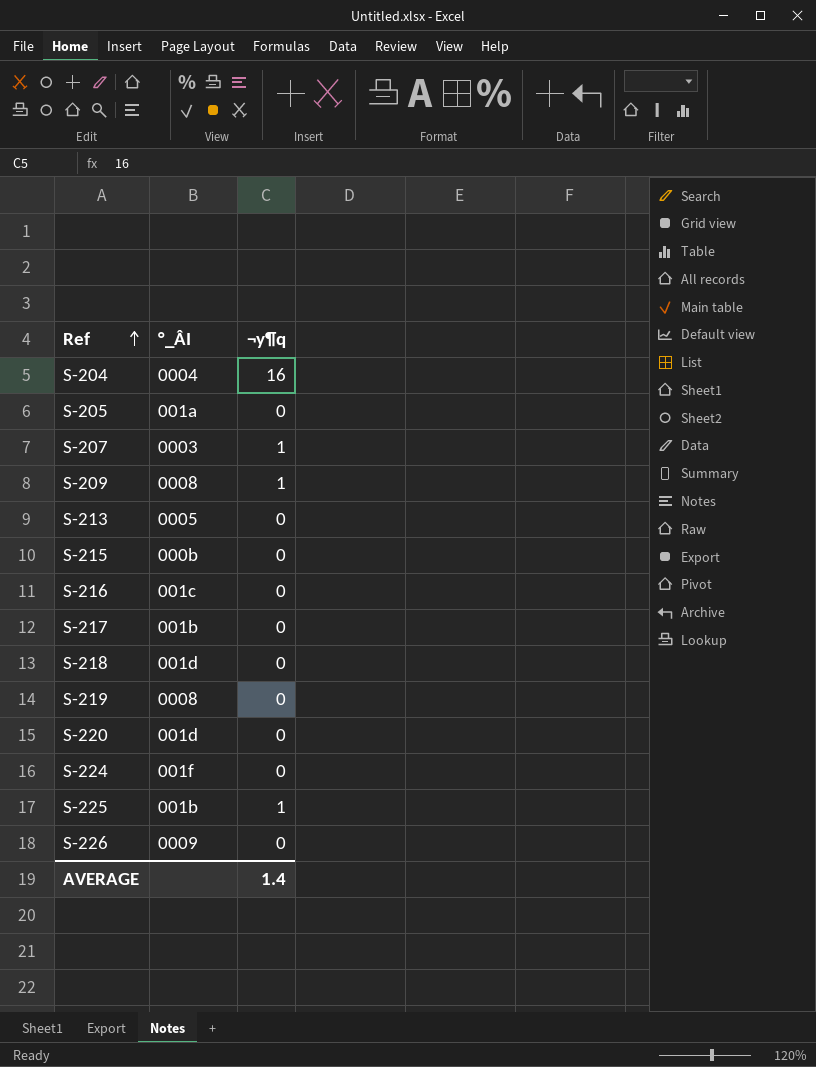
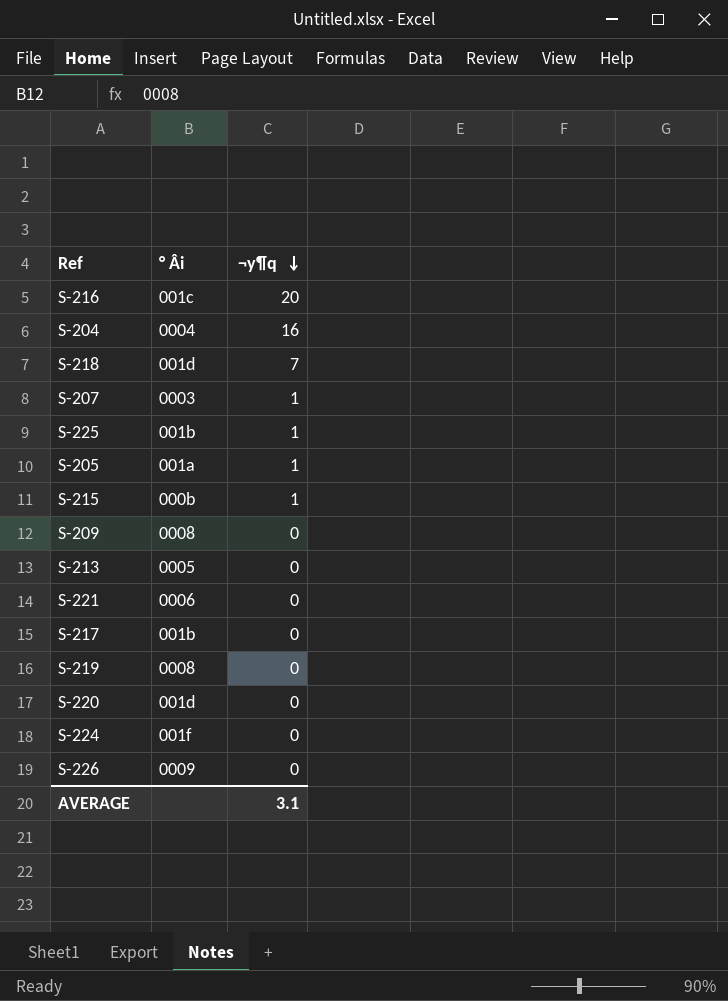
row order: Ref ascending -> ¬y¶q descending
column name: °_ÂI -> ° Âi
S-216 | ¬y¶q: 0 -> 20
S-218 | ¬y¶q: 0 -> 7
S-205 | ¬y¶q: 0 -> 1
S-215 | ¬y¶q: 0 -> 1
S-209 | ¬y¶q: 1 -> 0
row S-221: none -> 0006 | 0
AVERAGE | ¬y¶q: 1.4 -> 3.1

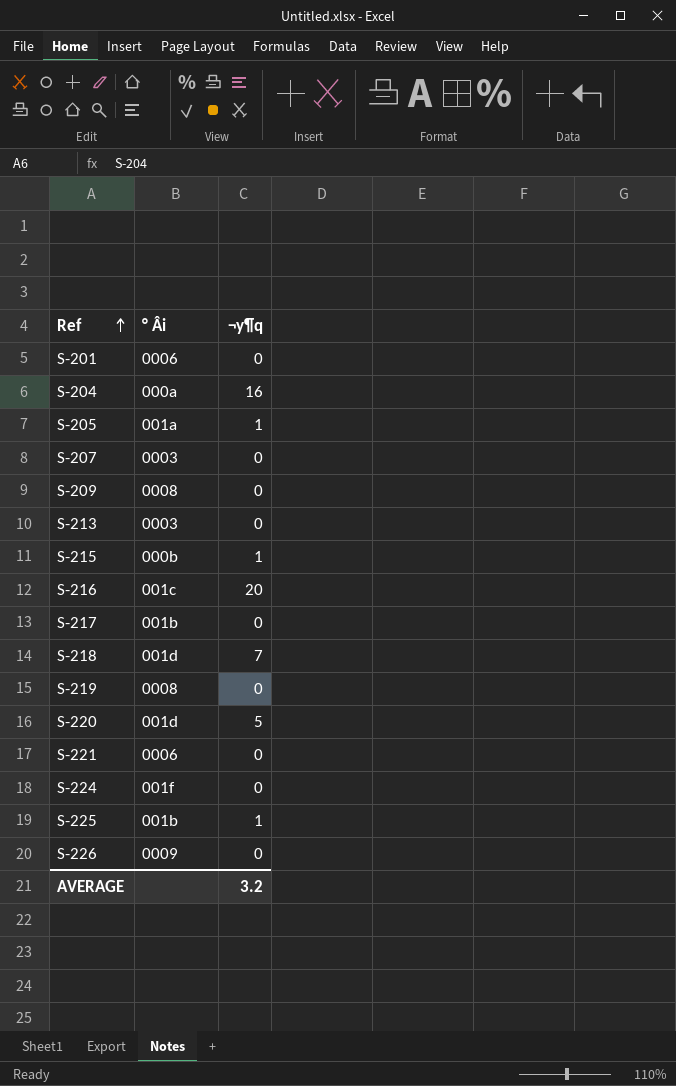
row order: ¬y¶q descending -> Ref ascending
row S-201: none -> 0006 | 0
S-204 | ° Âi: 0004 -> 000a
S-207 | ¬y¶q: 1 -> 0
S-213 | ° Âi: 0005 -> 0003
S-220 | ¬y¶q: 0 -> 5
AVERAGE | ¬y¶q: 3.1 -> 3.2

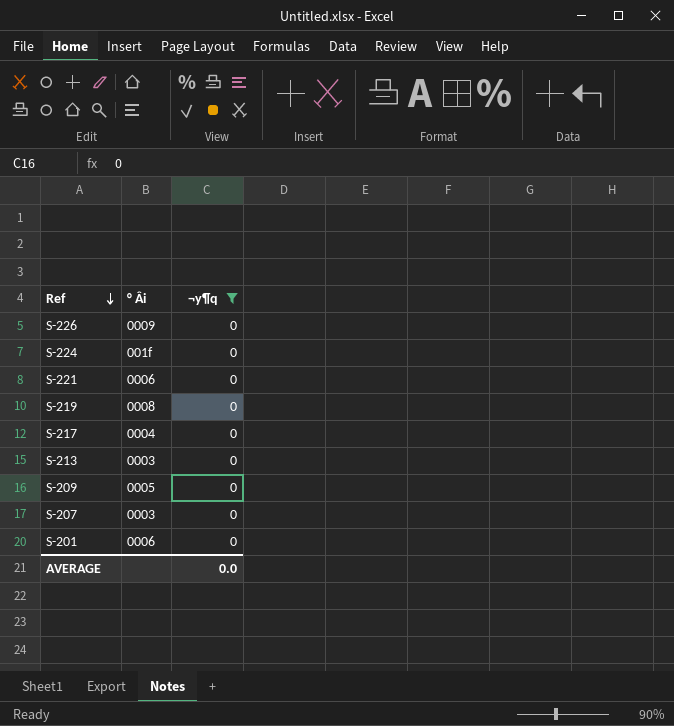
filter: none -> ¬y¶q = 0
row order: Ref ascending -> Ref descending
S-217 | ° Âi: 001b -> 0004
S-209 | ° Âi: 0008 -> 0005
AVERAGE | ¬y¶q: 3.2 -> 0.0

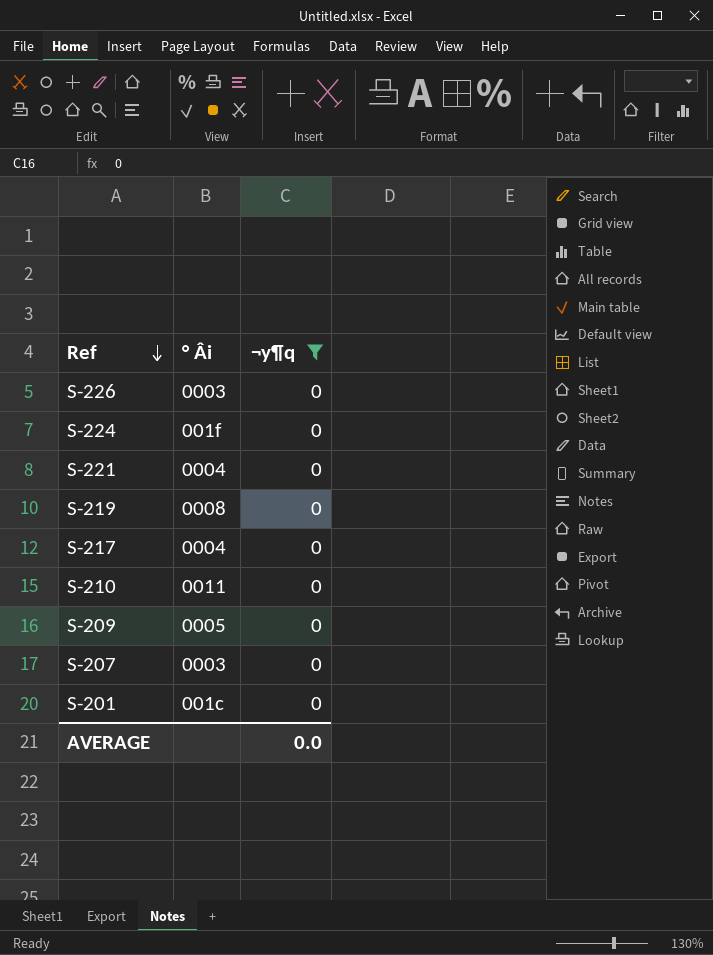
row S-213: 0003 | 0 -> none
S-226 | ° Âi: 0009 -> 0003
S-221 | ° Âi: 0006 -> 0004
row S-210: none -> 0011 | 0
S-201 | ° Âi: 0006 -> 001c

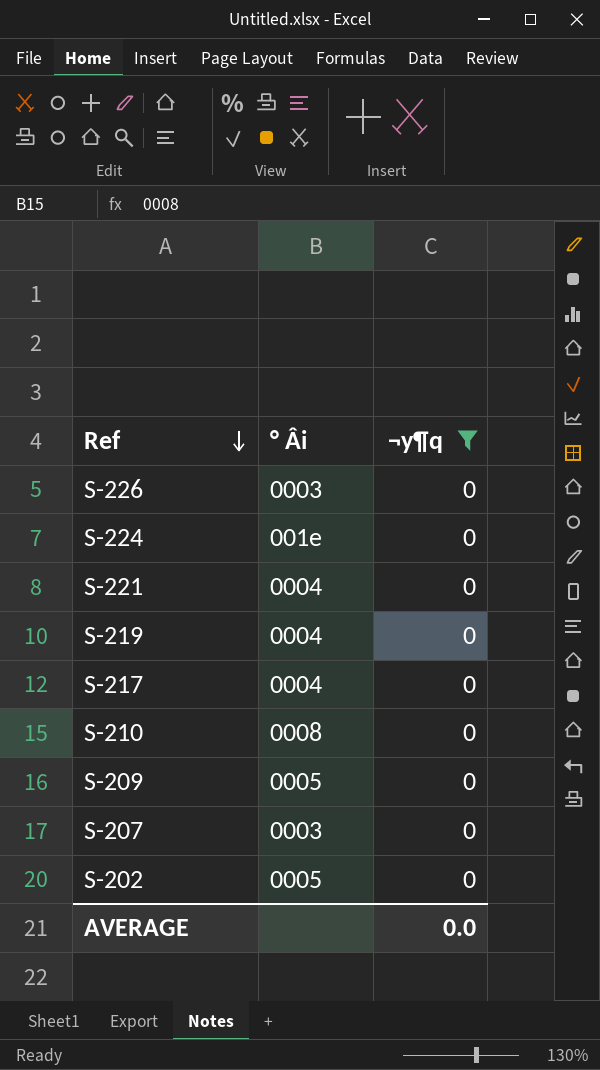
row S-201: 001c | 0 -> none
S-224 | ° Âi: 001f -> 001e
S-219 | ° Âi: 0008 -> 0004
S-210 | ° Âi: 0011 -> 0008
row S-202: none -> 0005 | 0

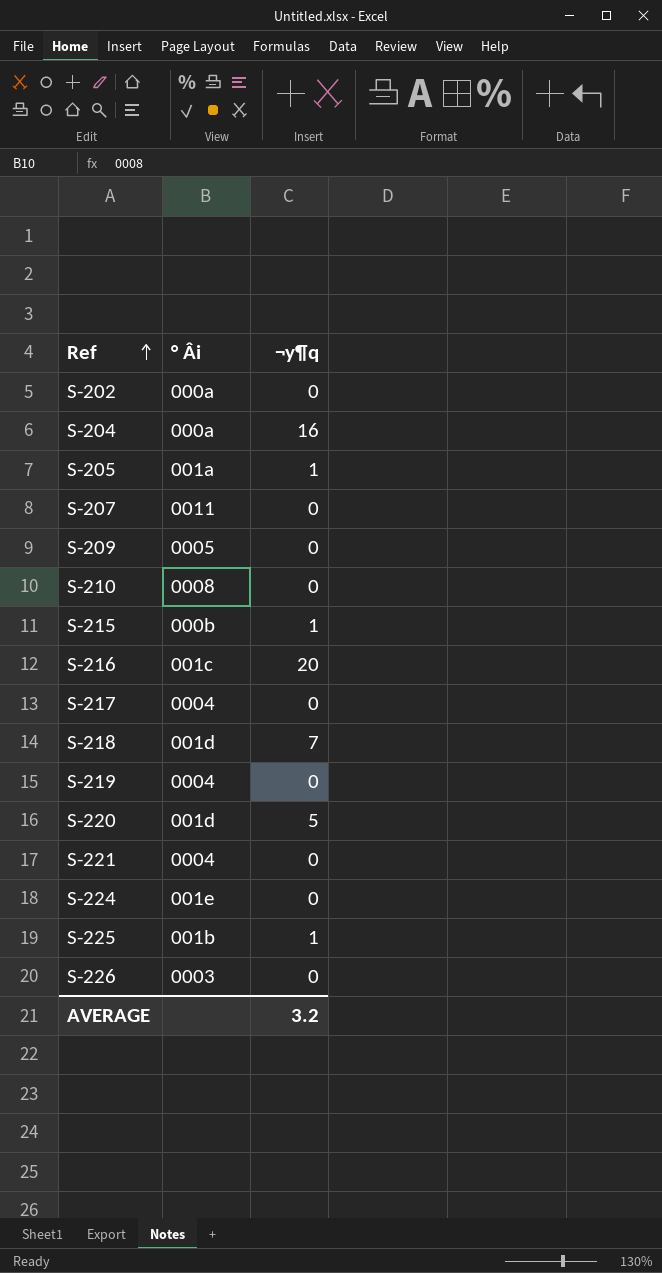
filter: ¬y¶q = 0 -> none
row order: Ref descending -> Ref ascending
S-202 | ° Âi: 0005 -> 000a
S-207 | ° Âi: 0003 -> 0011
AVERAGE | ¬y¶q: 0.0 -> 3.2

